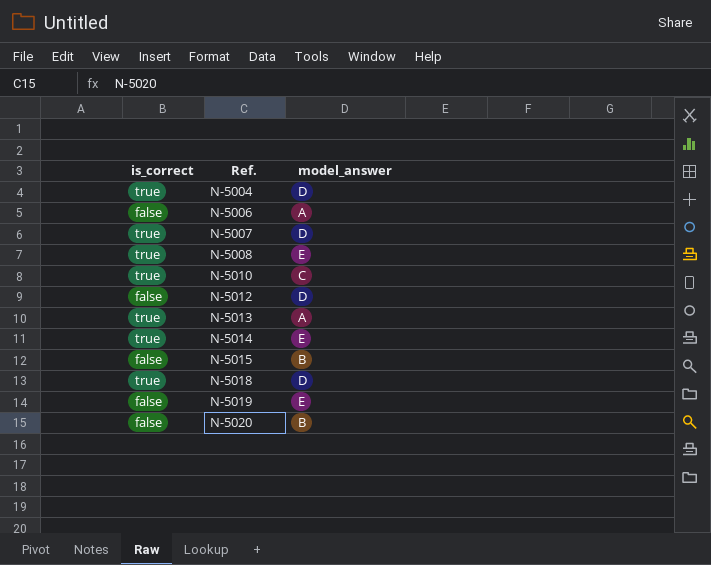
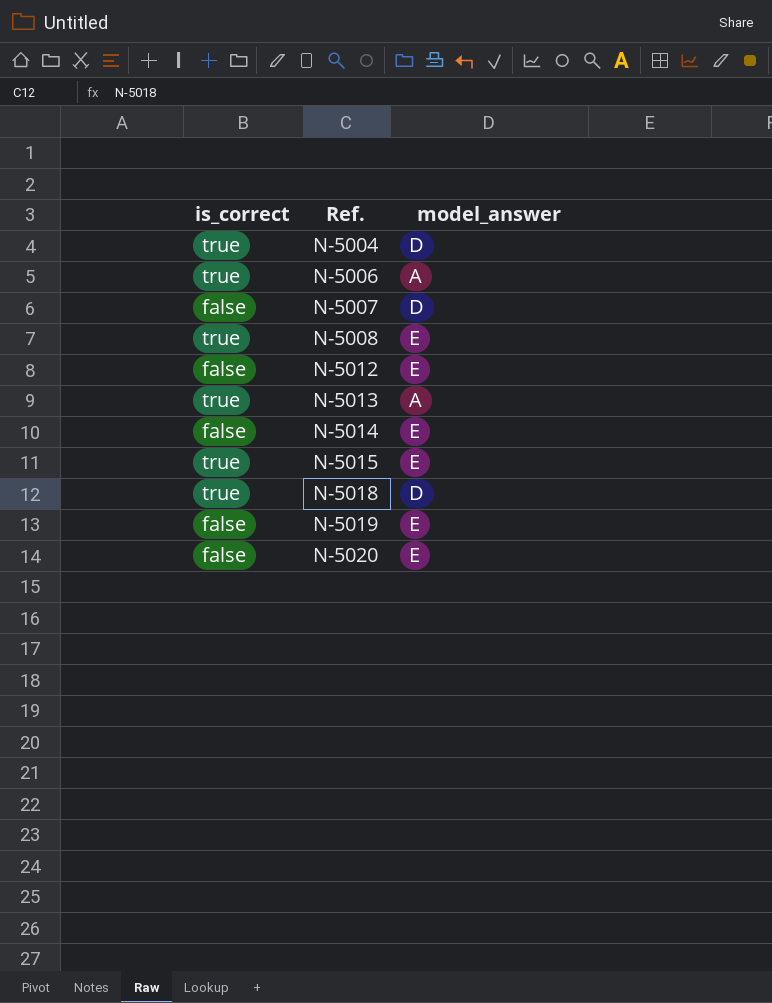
row N-5010: true | C -> none
N-5006 | is_correct: false -> true
N-5007 | is_correct: true -> false
N-5012 | model_answer: D -> E
N-5014 | is_correct: true -> false
N-5015 | is_correct: false -> true
N-5015 | model_answer: B -> E
N-5020 | model_answer: B -> E

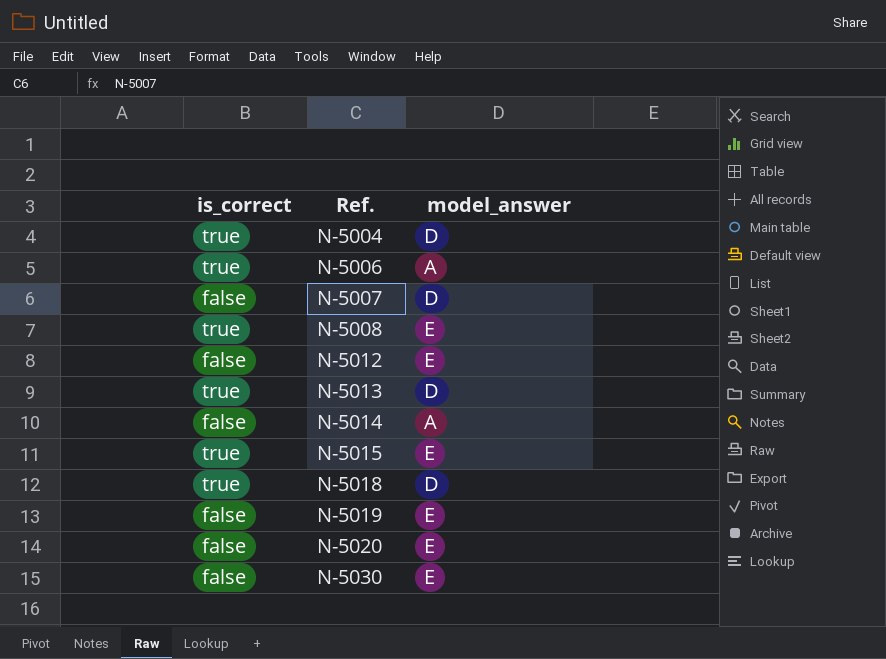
N-5013 | model_answer: A -> D
N-5014 | model_answer: E -> A
row N-5030: none -> false | E

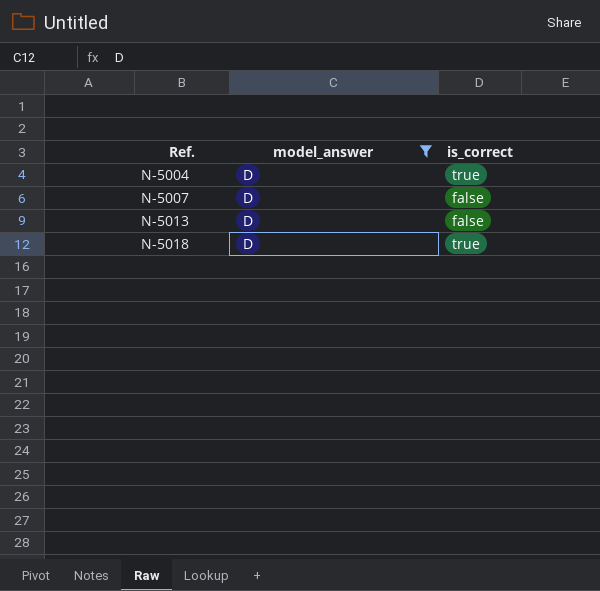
filter: none -> model_answer = D
column is_correct | position: 1 -> 3
N-5013 | is_correct: true -> false

